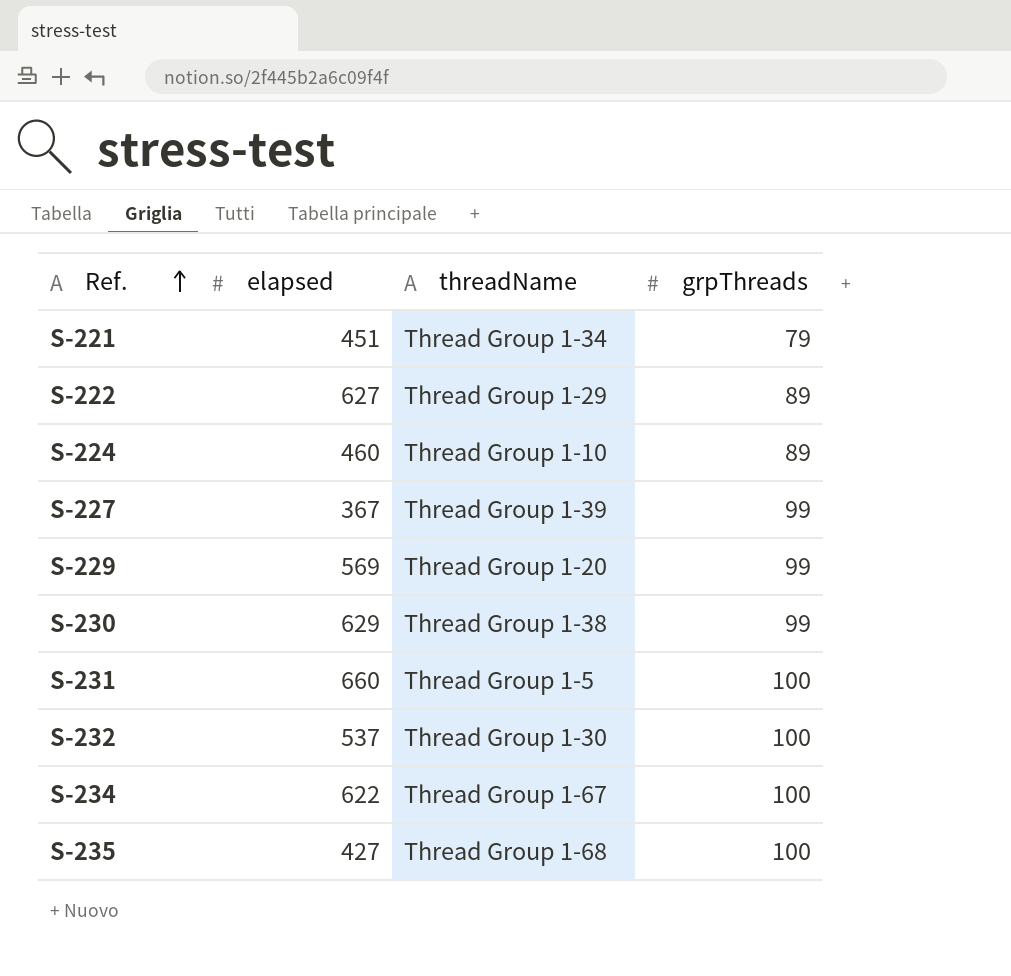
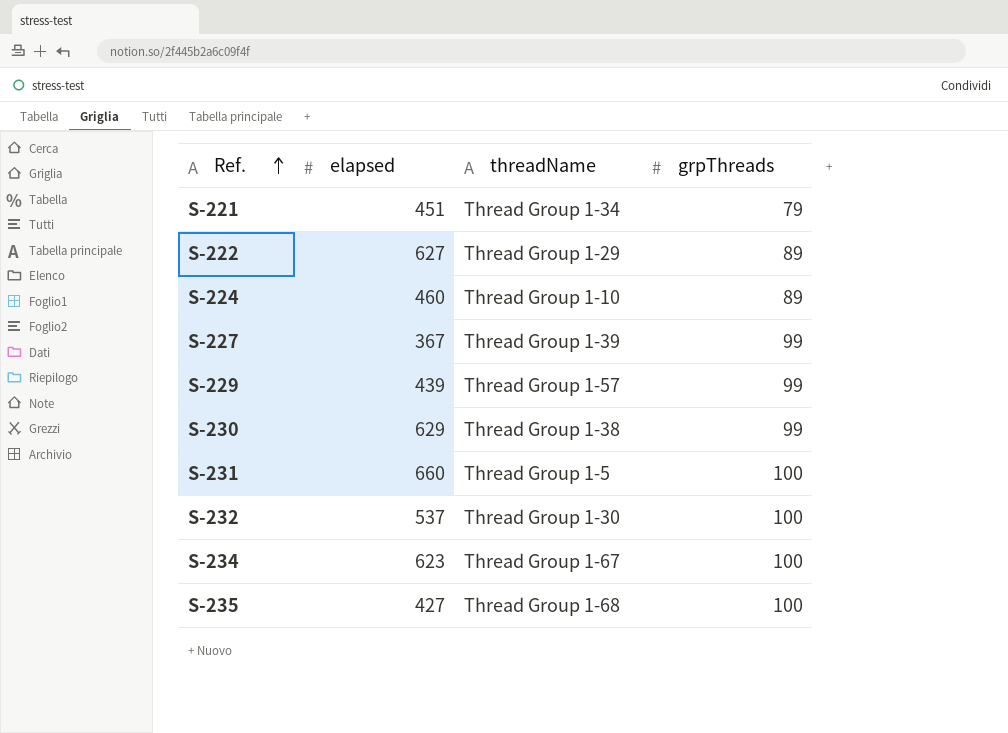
S-229 | elapsed: 569 -> 439
S-229 | threadName: Thread Group 1-20 -> Thread Group 1-57
S-234 | elapsed: 622 -> 623

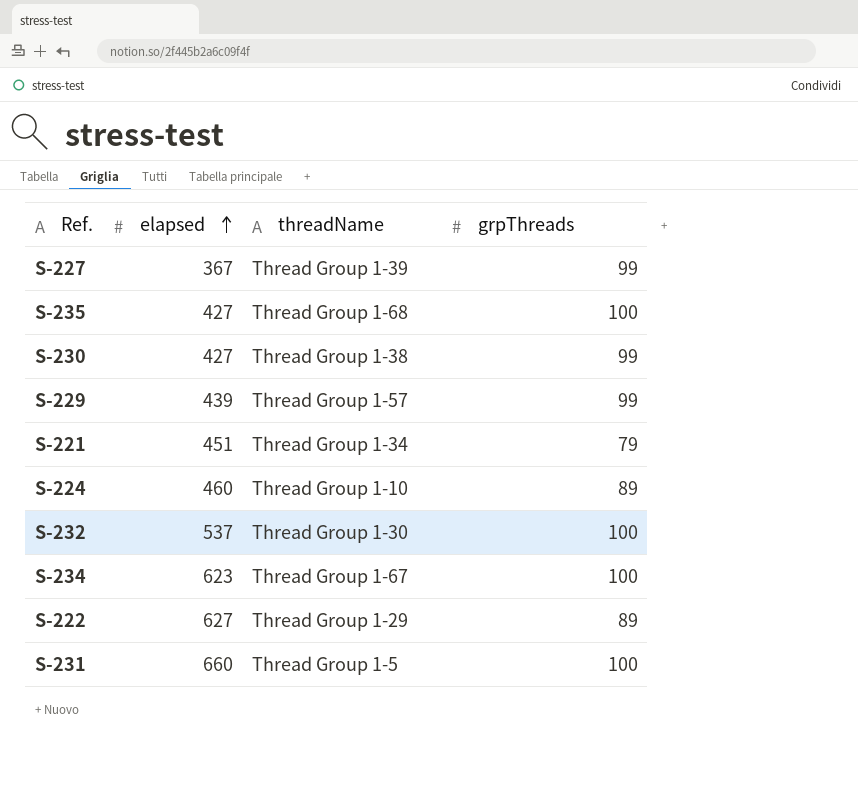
row order: Ref. ascending -> elapsed ascending
S-230 | elapsed: 629 -> 427

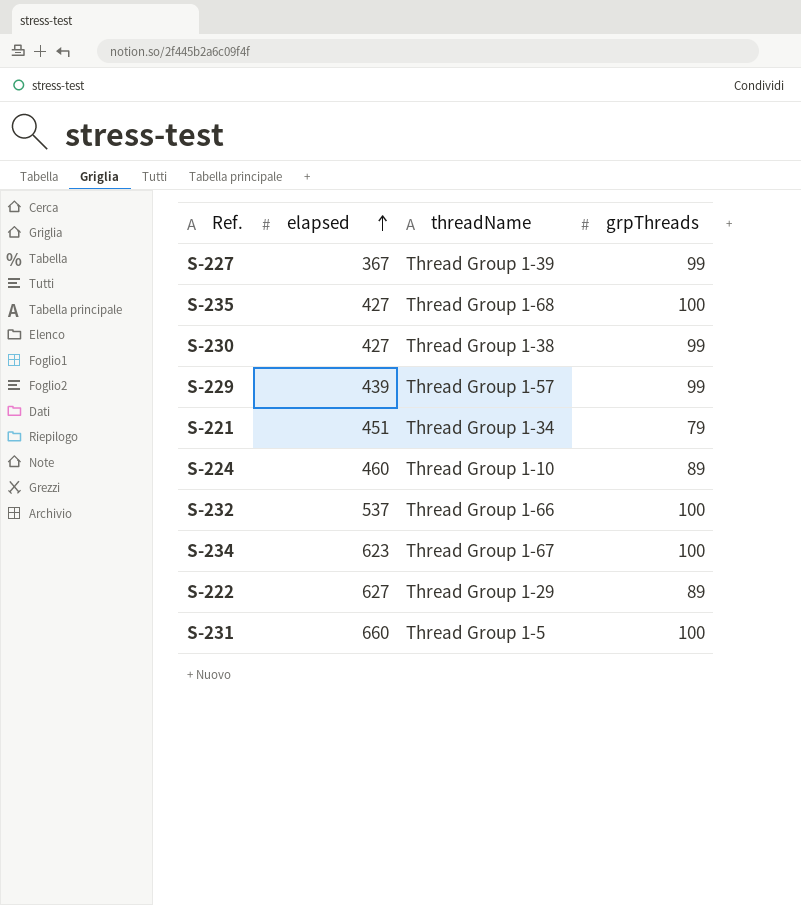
S-232 | threadName: Thread Group 1-30 -> Thread Group 1-66

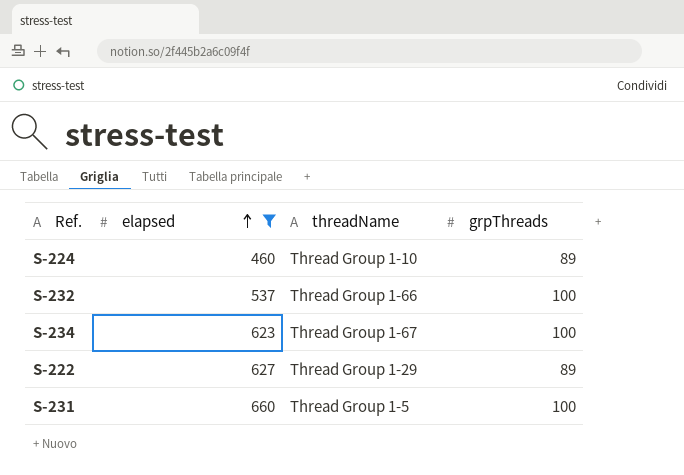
filter: none -> elapsed >= 460

